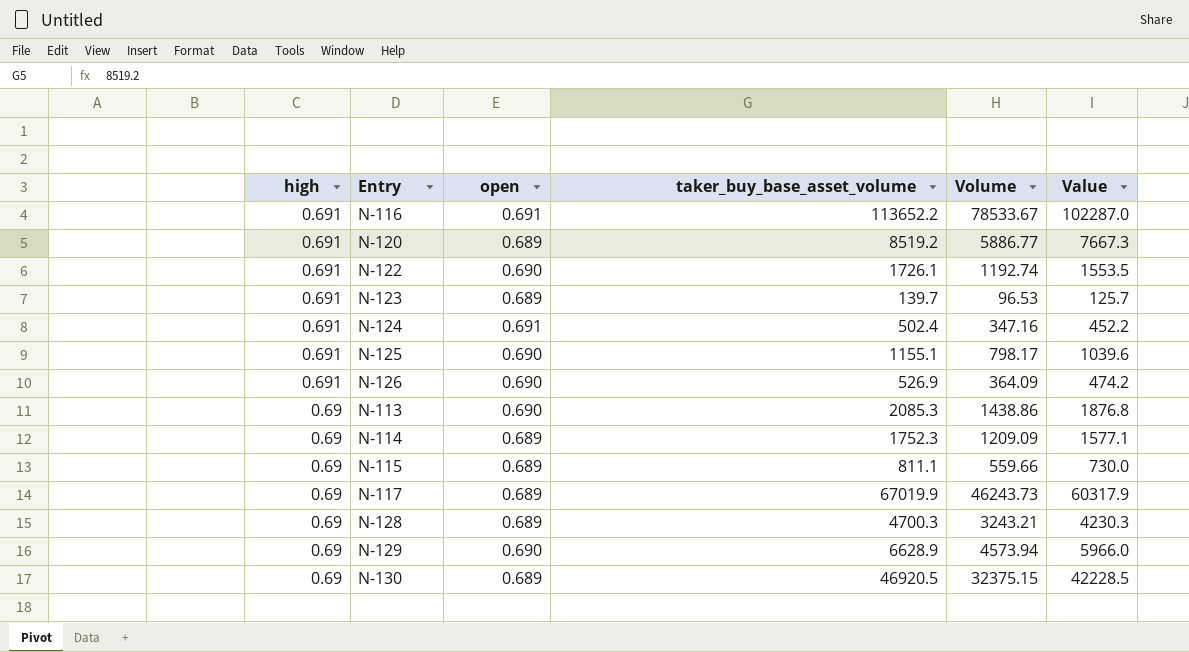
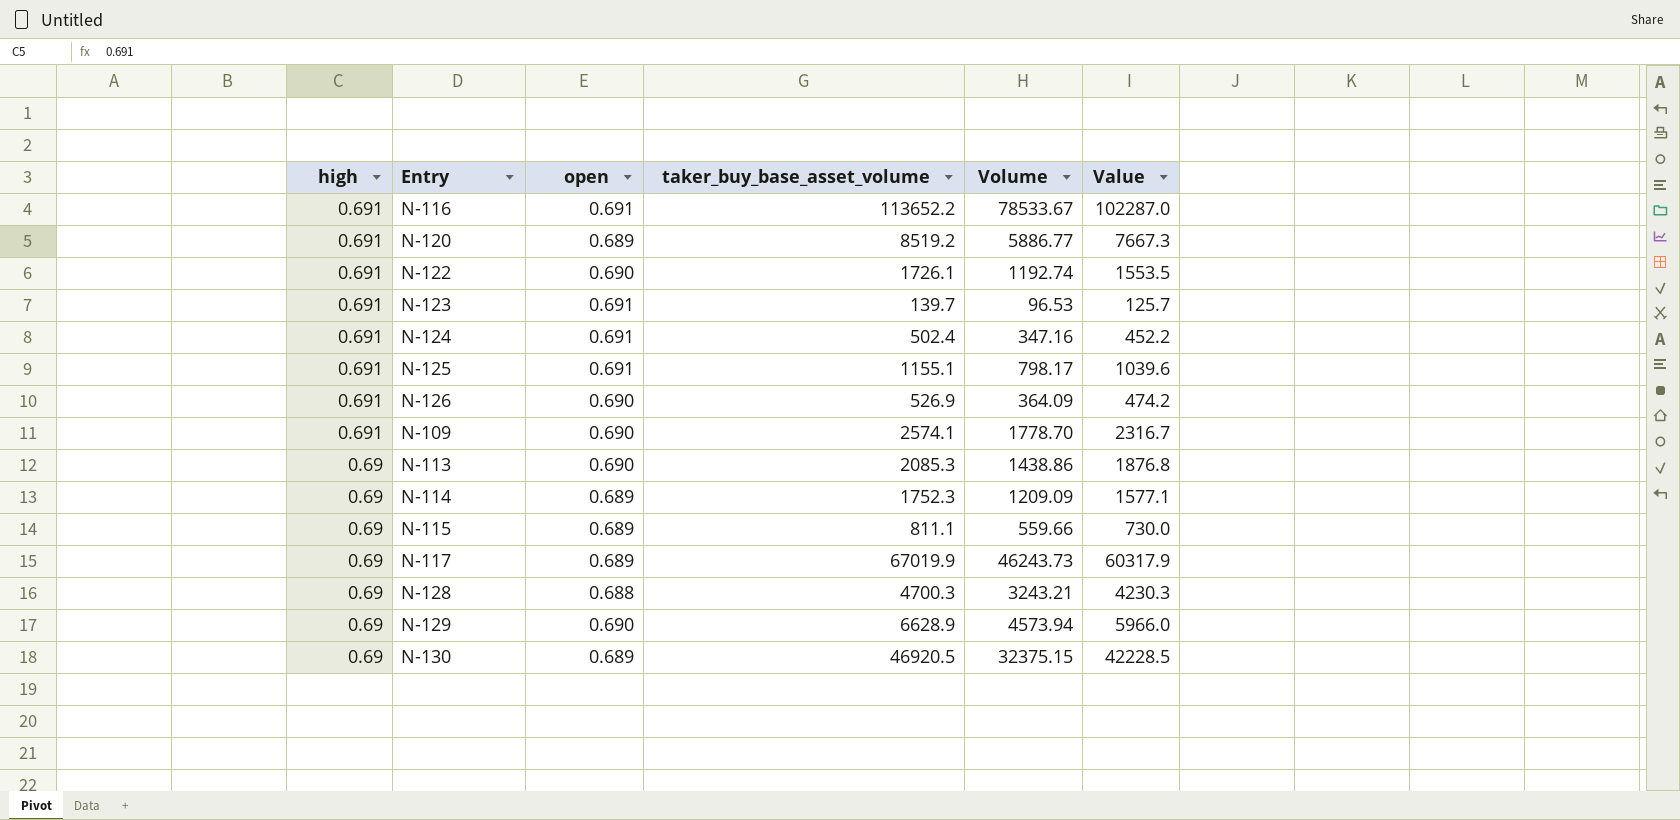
N-123 | open: 0.689 -> 0.691
N-125 | open: 0.690 -> 0.691
row N-109: none -> 0.691 | 0.690 | 2574.1 | 1778.70 | 2316.7
N-128 | open: 0.689 -> 0.688

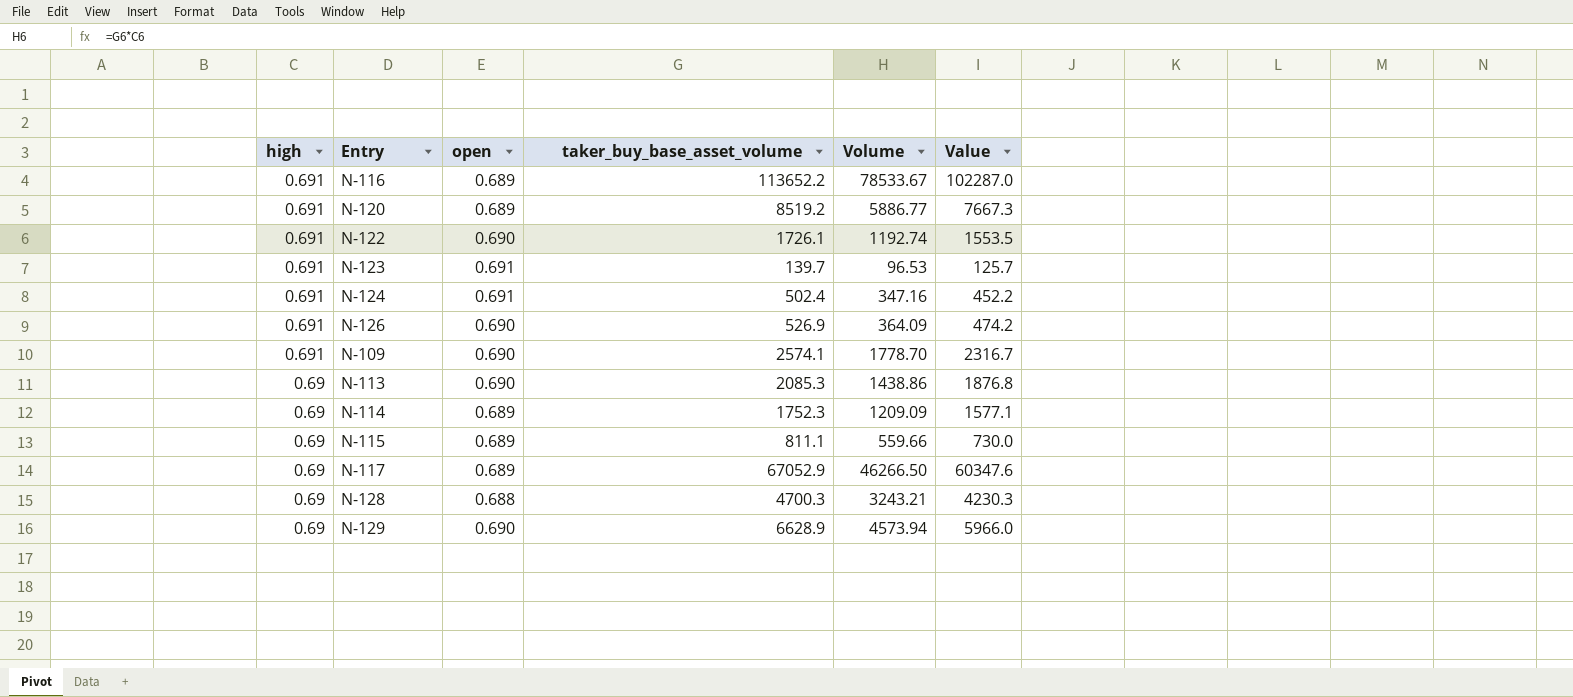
row N-125: 0.691 | 0.691 | 1155.1 | 798.17 | 1039.6 -> none
row N-130: 0.69 | 0.689 | 46920.5 | 32375.15 | 42228.5 -> none
N-116 | open: 0.691 -> 0.689
N-117 | taker_buy_base_asset_volume: 67019.9 -> 67052.9
N-117 | Volume: 46243.73 -> 46266.50
N-117 | Value: 60317.9 -> 60347.6

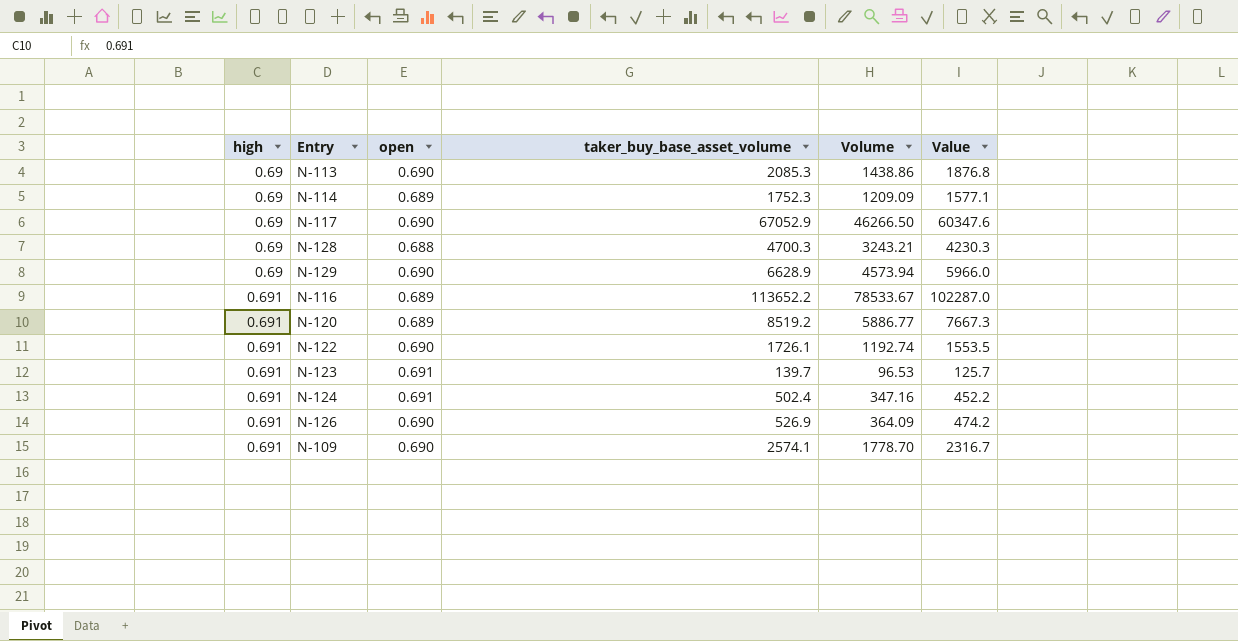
row order: high descending -> high ascending
row N-115: 0.69 | 0.689 | 811.1 | 559.66 | 730.0 -> none
N-117 | open: 0.689 -> 0.690

